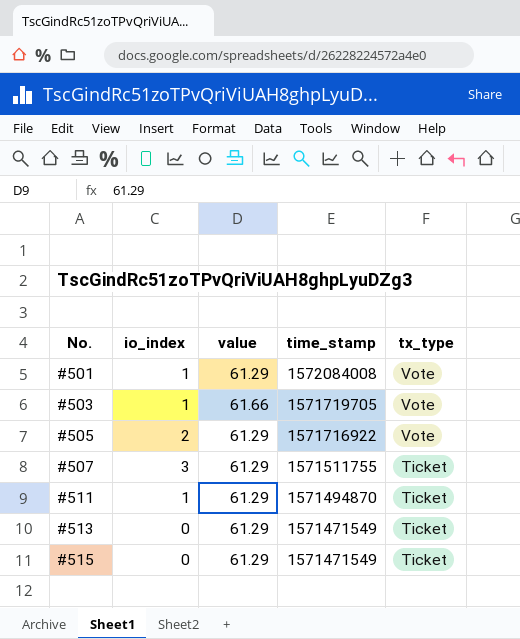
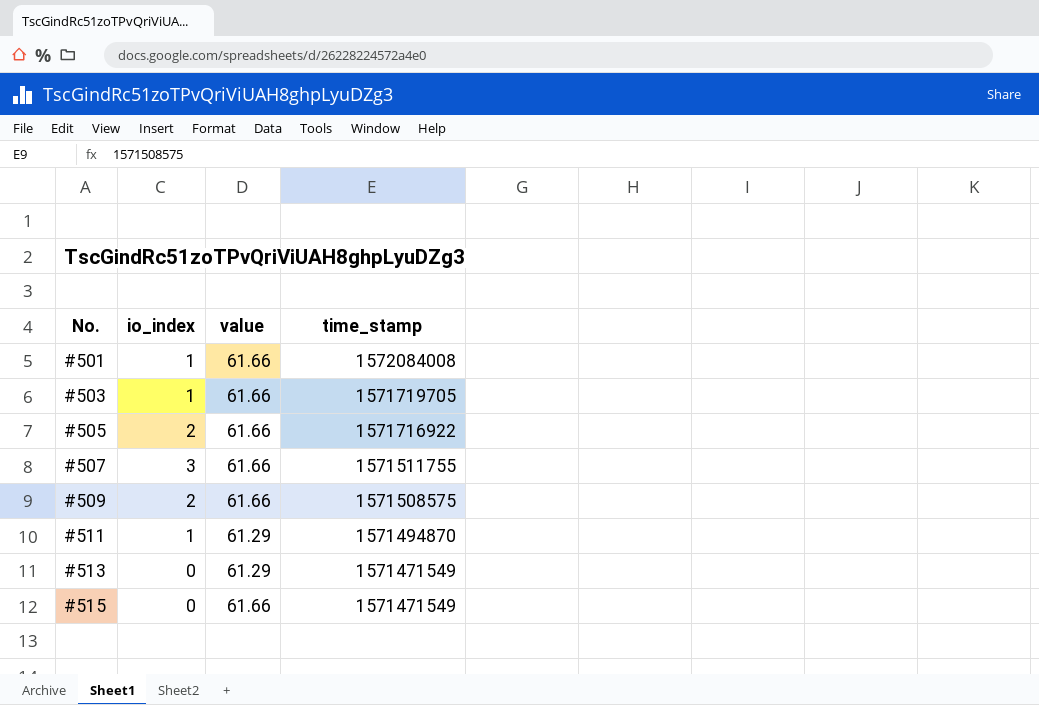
column tx_type | position: 5 -> none
#501 | value: 61.29 -> 61.66
#505 | value: 61.29 -> 61.66
#507 | value: 61.29 -> 61.66
row #509: none -> 2 | 61.66 | 1571508575
#515 | value: 61.29 -> 61.66

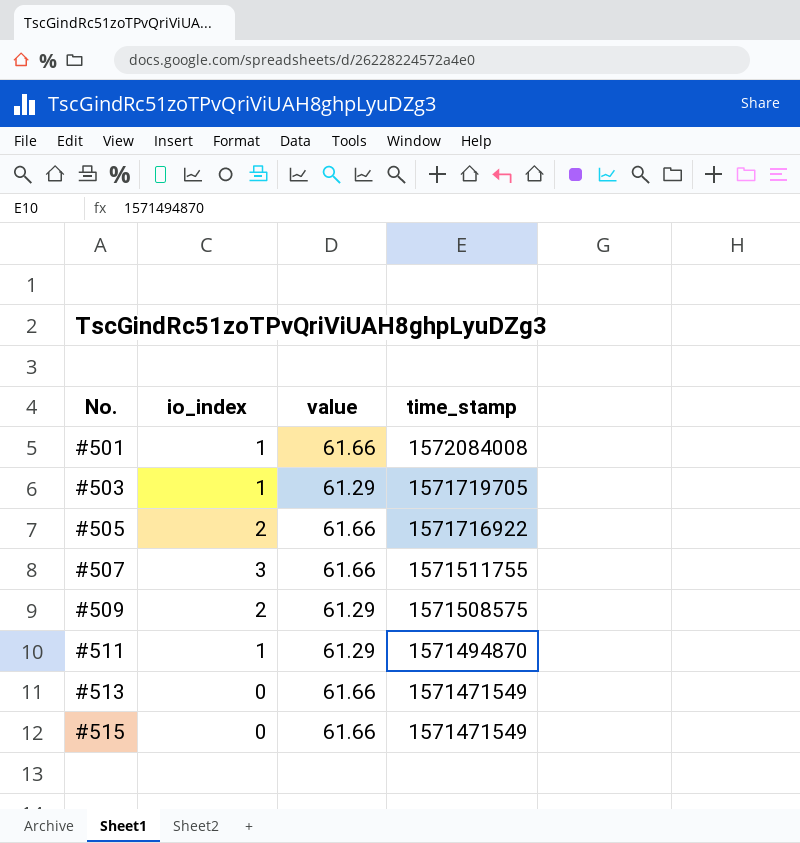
#503 | value: 61.66 -> 61.29
#509 | value: 61.66 -> 61.29
#513 | value: 61.29 -> 61.66

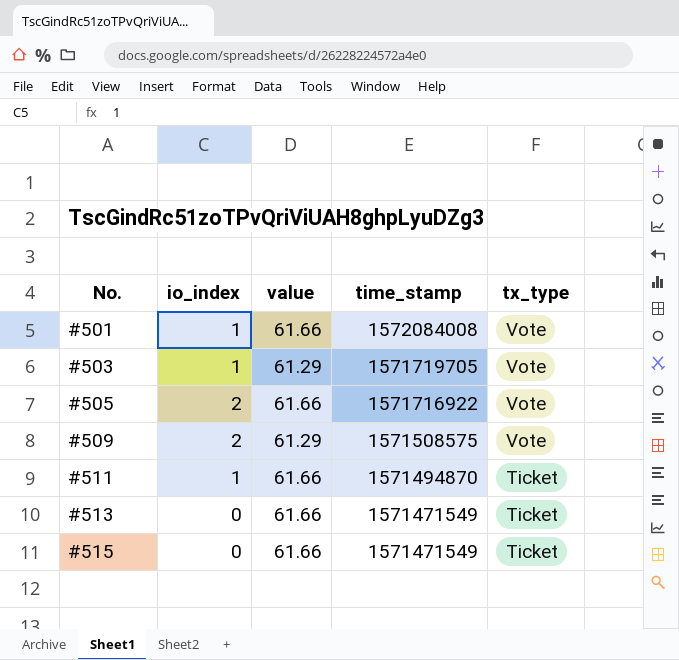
column tx_type | position: none -> 5
row #507: 3 | 61.66 | 1571511755 -> none
#511 | value: 61.29 -> 61.66

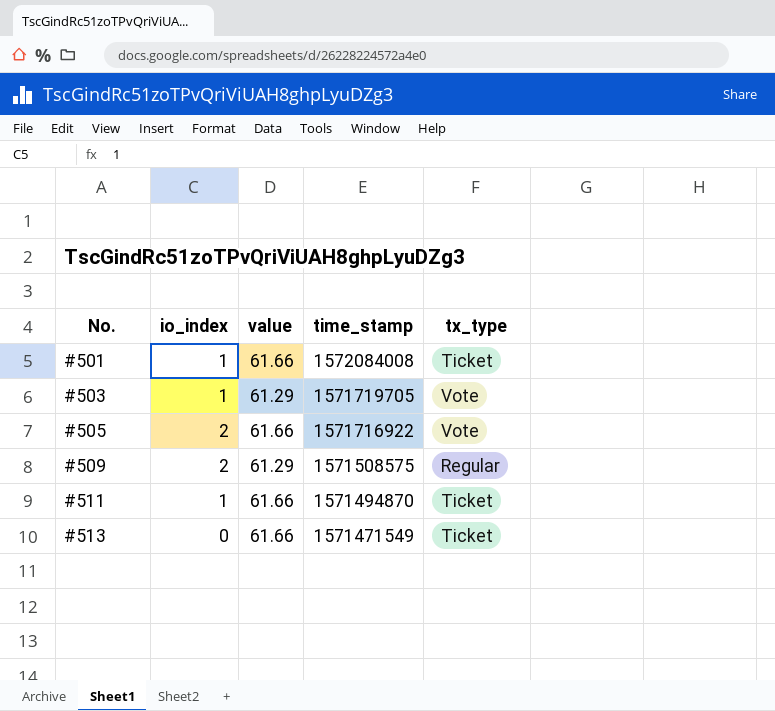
row #515: 0 | 61.66 | 1571471549 | Ticket -> none
#501 | tx_type: Vote -> Ticket
#509 | tx_type: Vote -> Regular

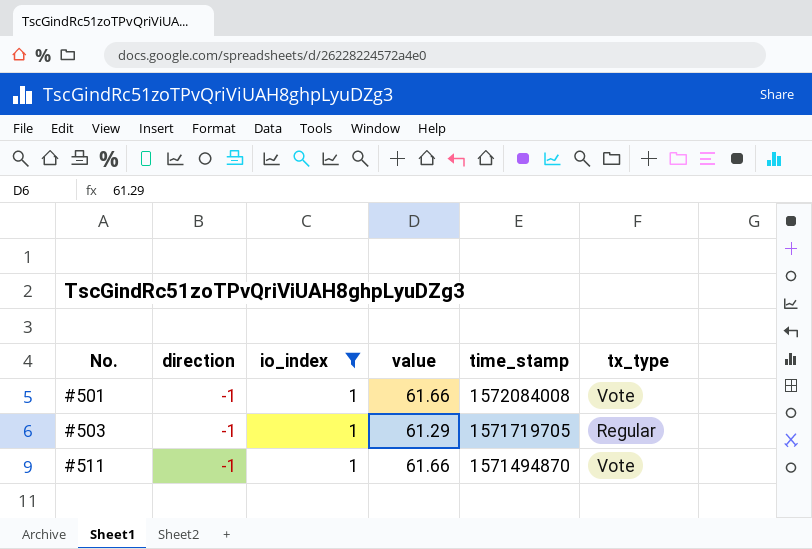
filter: none -> io_index = 1
column direction | position: none -> 2
#501 | tx_type: Ticket -> Vote
#503 | tx_type: Vote -> Regular
#511 | tx_type: Ticket -> Vote

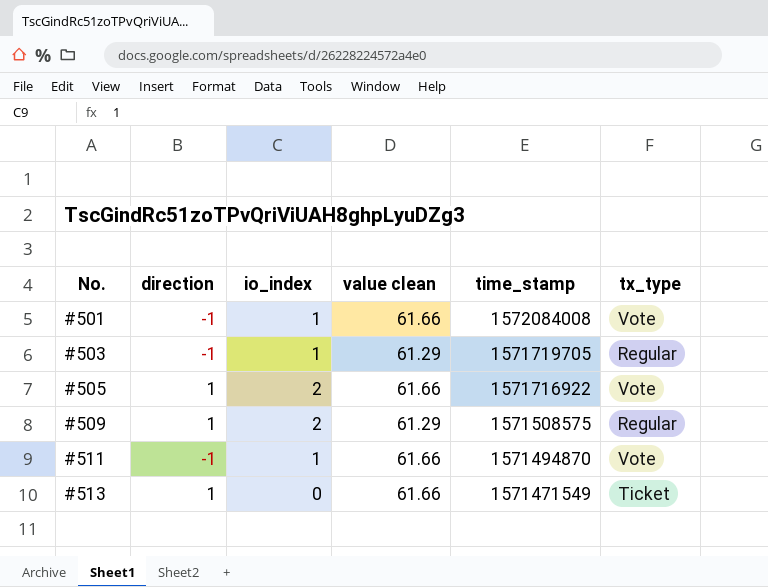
filter: io_index = 1 -> none
column name: value -> value clean

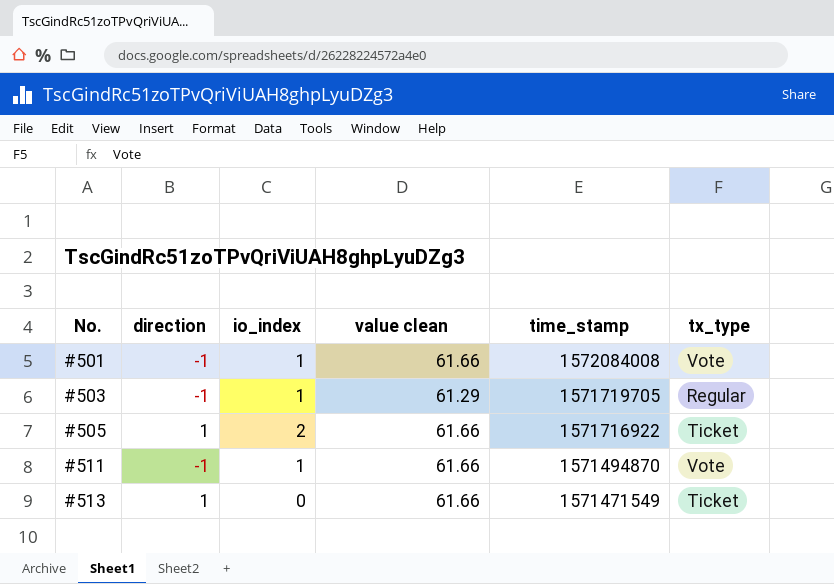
row #509: 1 | 2 | 61.29 | 1571508575 | Regular -> none
#505 | tx_type: Vote -> Ticket

